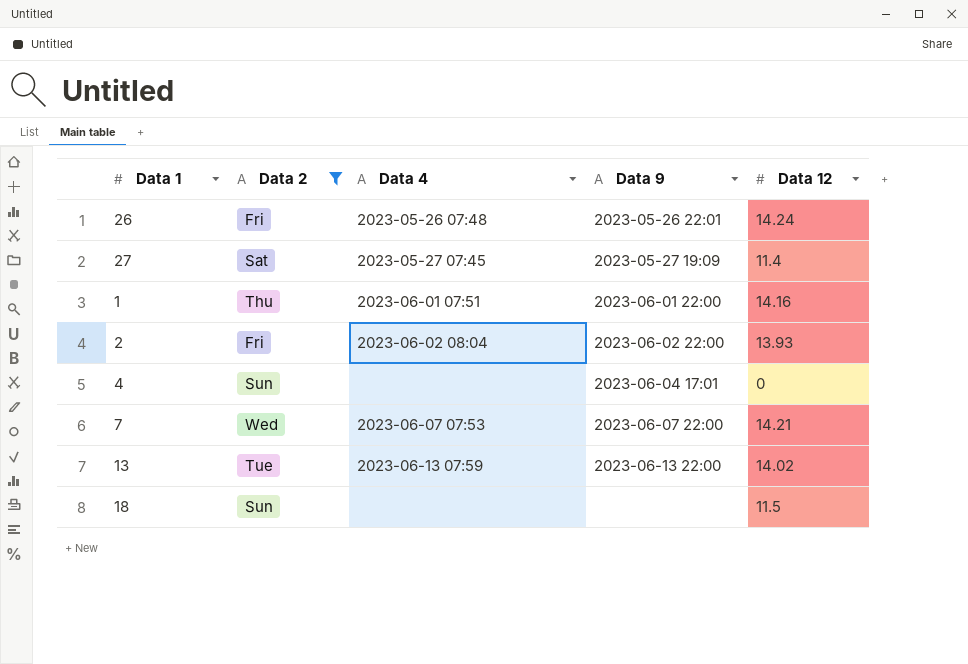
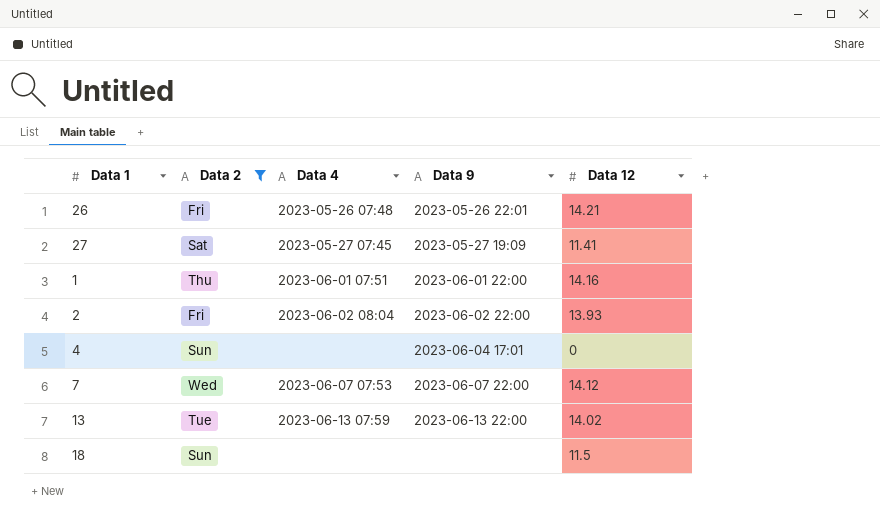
26 | Data 12: 14.24 -> 14.21
27 | Data 12: 11.4 -> 11.41
7 | Data 12: 14.21 -> 14.12

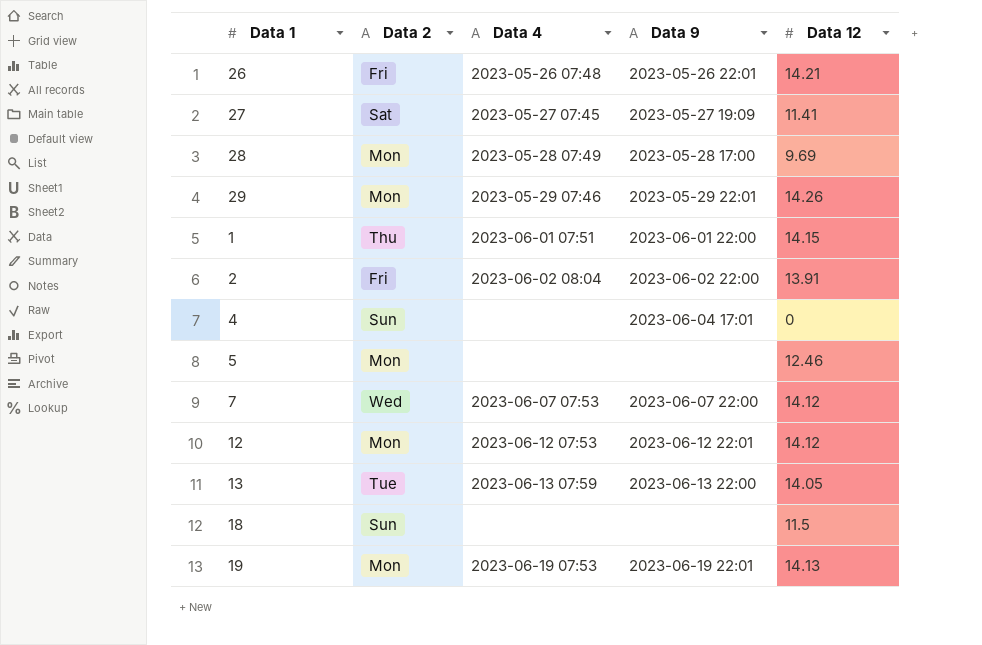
filter: Data 2 != Mon -> none
1 | Data 12: 14.16 -> 14.15
2 | Data 12: 13.93 -> 13.91
13 | Data 12: 14.02 -> 14.05

